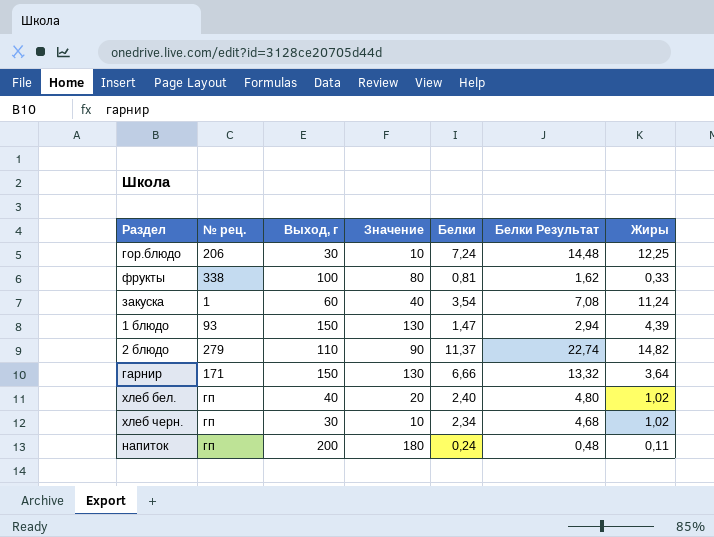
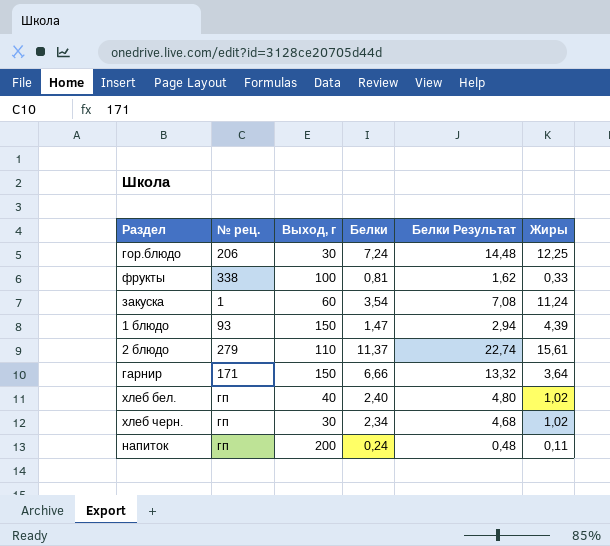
column Значение | formula: [Выход, г] - 20 -> none
2 блюдо | Жиры: 14,82 -> 15,61

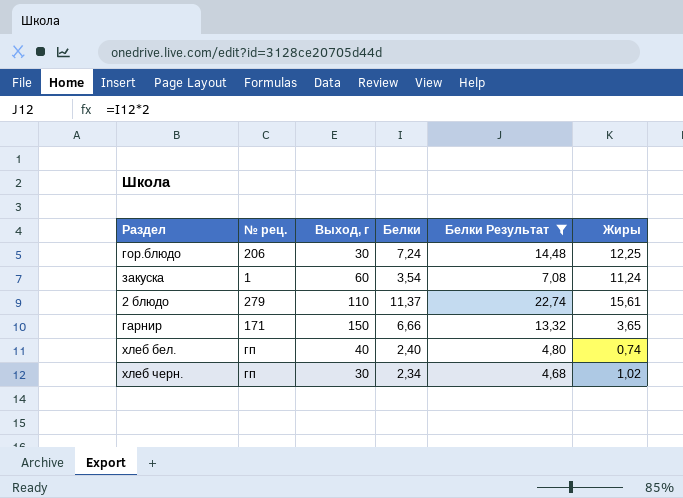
filter: none -> Белки Результат >= 4,68
гарнир | Жиры: 3,64 -> 3,65
хлеб бел. | Жиры: 1,02 -> 0,74

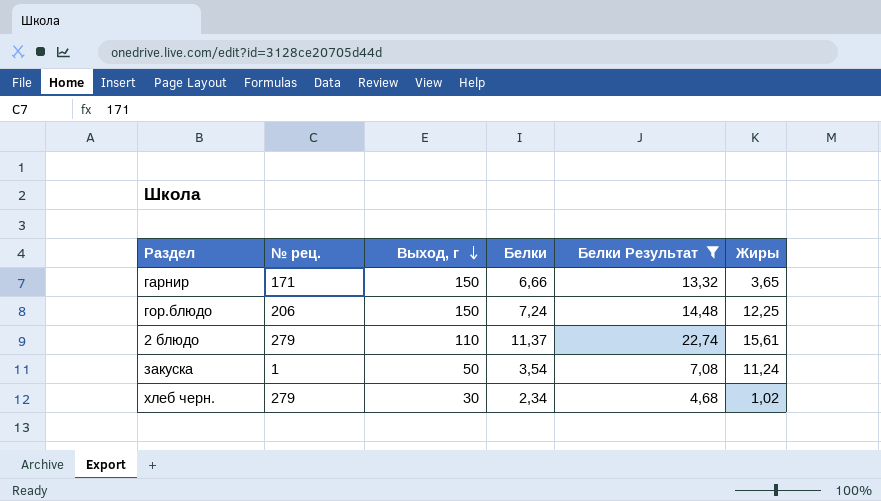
row order: none -> Выход, г descending
row хлеб бел.: гп | 40 | 2,40 | 4,80 | 0,74 -> none
гор.блюдо | Выход, г: 30 -> 150
закуска | Выход, г: 60 -> 50
хлеб черн. | № рец.: гп -> 279

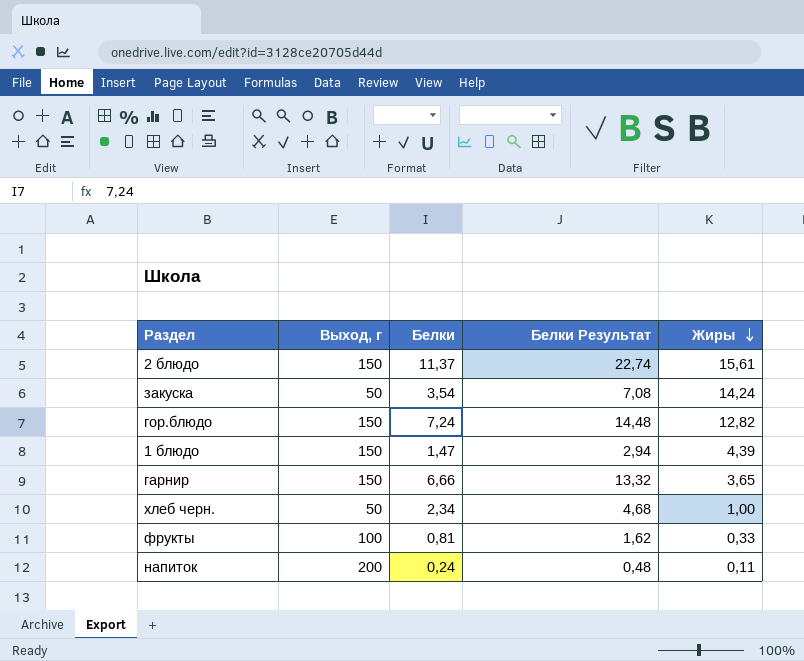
filter: Белки Результат >= 4,68 -> none
row order: Выход, г descending -> Жиры descending
column № рец. | position: 2 -> none
2 блюдо | Выход, г: 110 -> 150
закуска | Жиры: 11,24 -> 14,24
гор.блюдо | Жиры: 12,25 -> 12,82
хлеб черн. | Выход, г: 30 -> 50
хлеб черн. | Жиры: 1,02 -> 1,00

